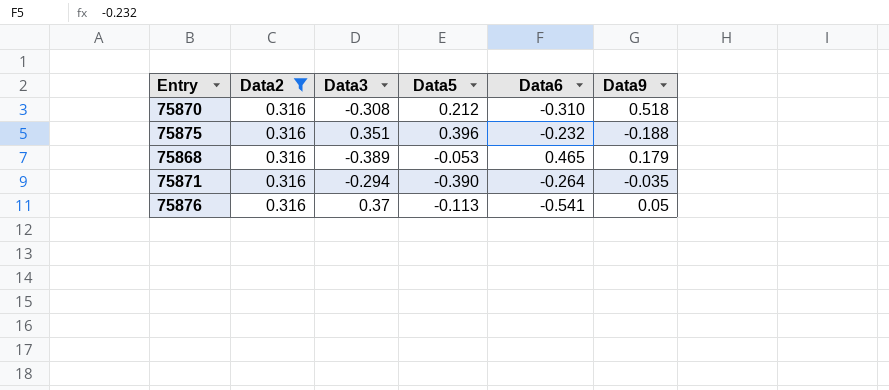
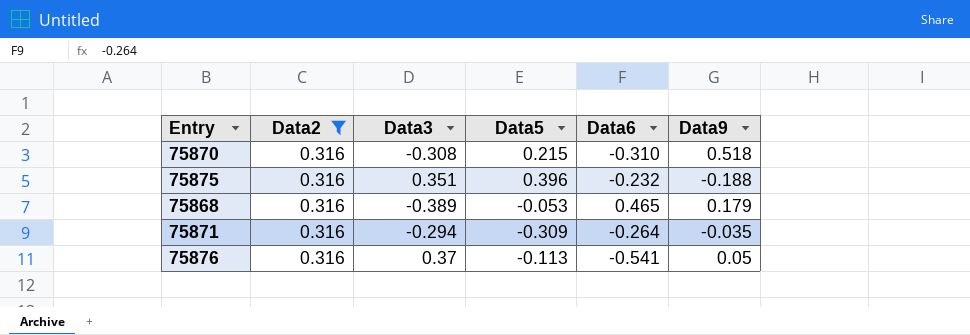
75870 | Data5: 0.212 -> 0.215
75871 | Data5: -0.390 -> -0.309

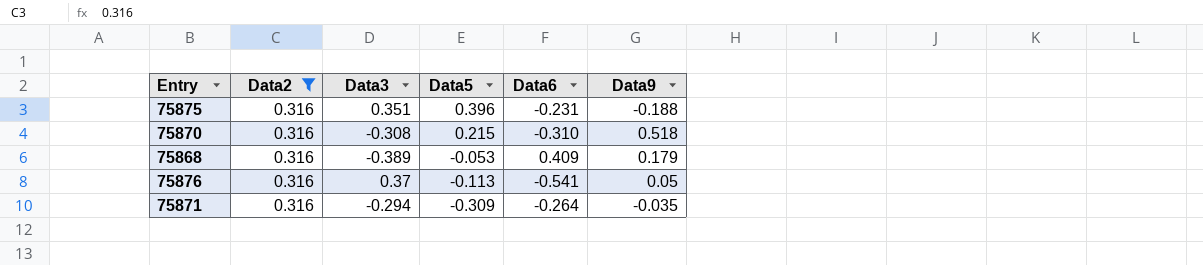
row order: none -> Data5 descending
75875 | Data6: -0.232 -> -0.231
75868 | Data6: 0.465 -> 0.409

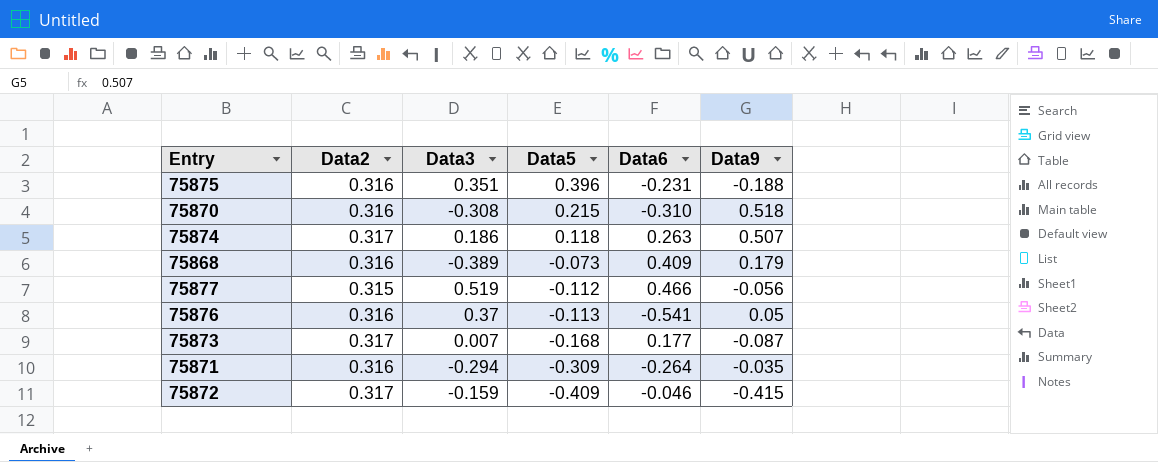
filter: Data2 = 0.316 -> none
75868 | Data5: -0.053 -> -0.073

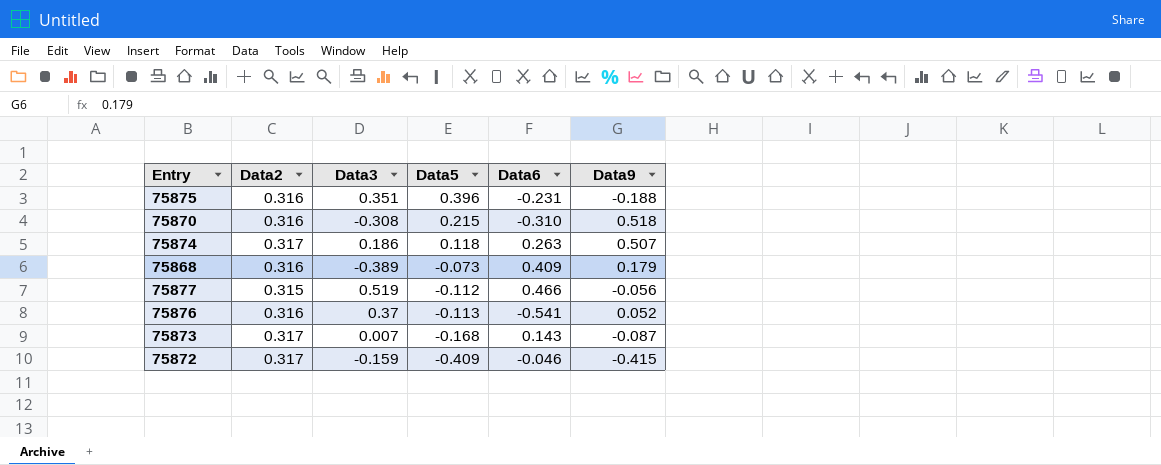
row 75871: 0.316 | -0.294 | -0.309 | -0.264 | -0.035 -> none
75876 | Data9: 0.05 -> 0.052
75873 | Data6: 0.177 -> 0.143

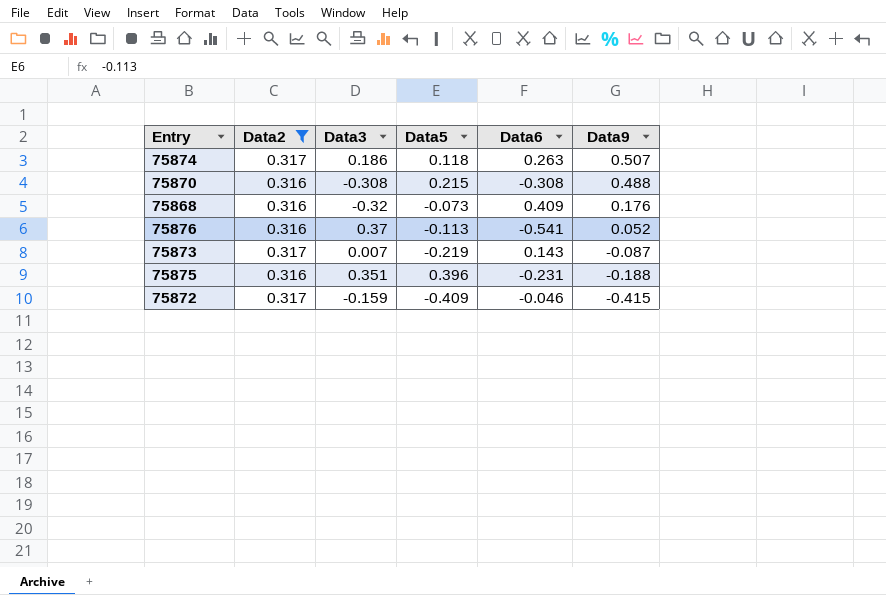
filter: none -> Data2 != 0.315
row order: Data5 descending -> Data9 descending
75870 | Data6: -0.310 -> -0.308
75870 | Data9: 0.518 -> 0.488
75868 | Data3: -0.389 -> -0.32
75868 | Data9: 0.179 -> 0.176
75873 | Data5: -0.168 -> -0.219

